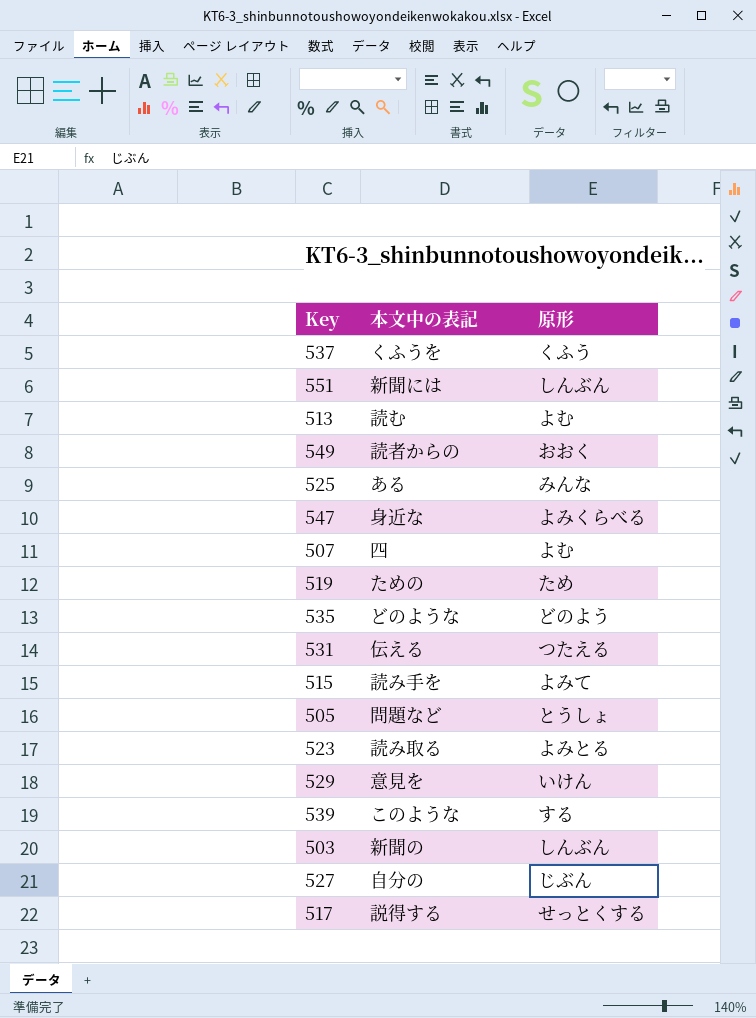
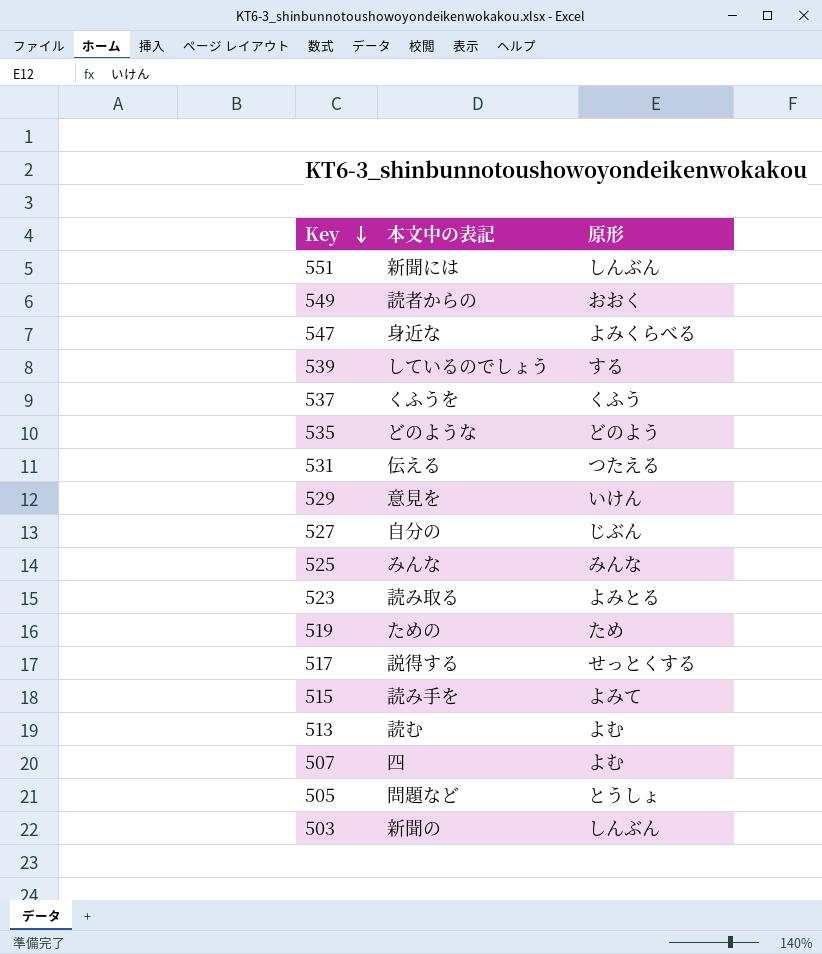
row order: none -> Key descending
539 | 本文中の表記: このような -> しているのでしょう
525 | 本文中の表記: ある -> みんな

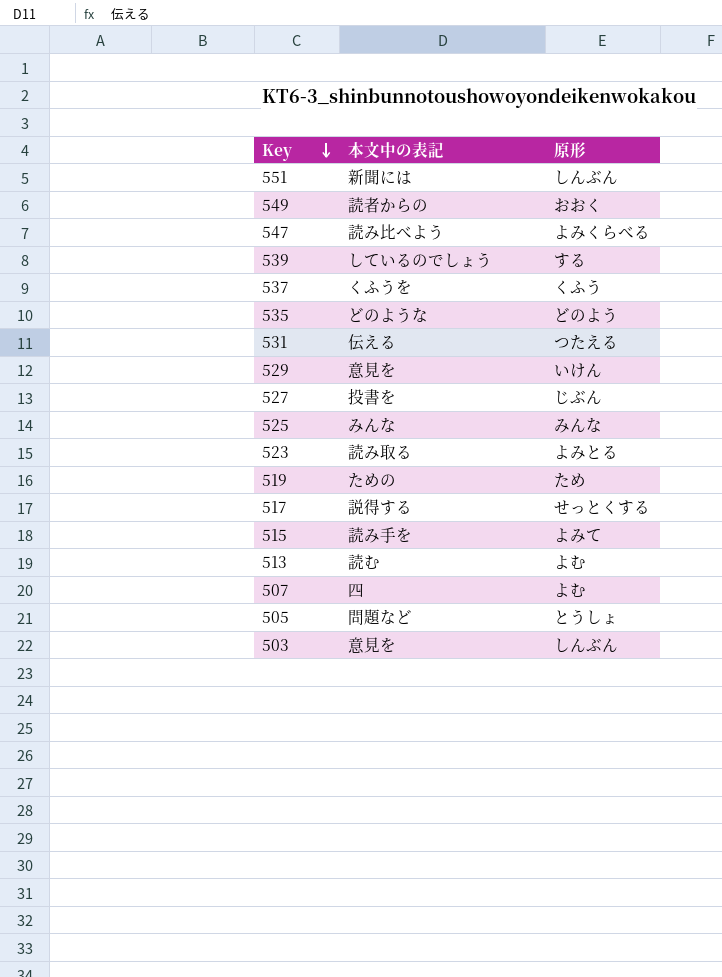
547 | 本文中の表記: 身近な -> 読み比べよう
527 | 本文中の表記: 自分の -> 投書を
503 | 本文中の表記: 新聞の -> 意見を

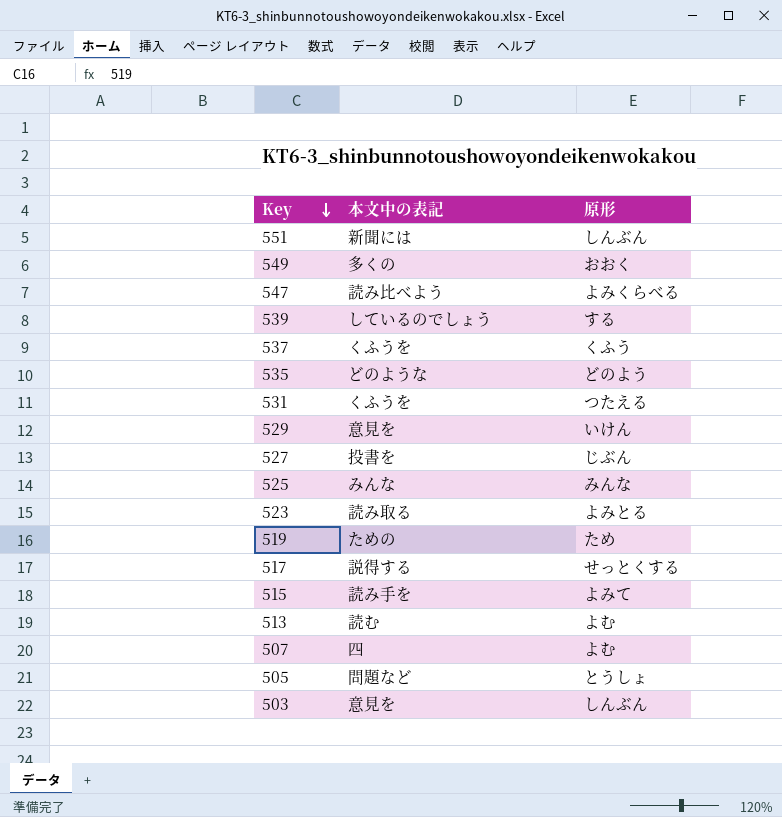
549 | 本文中の表記: 読者からの -> 多くの
531 | 本文中の表記: 伝える -> くふうを

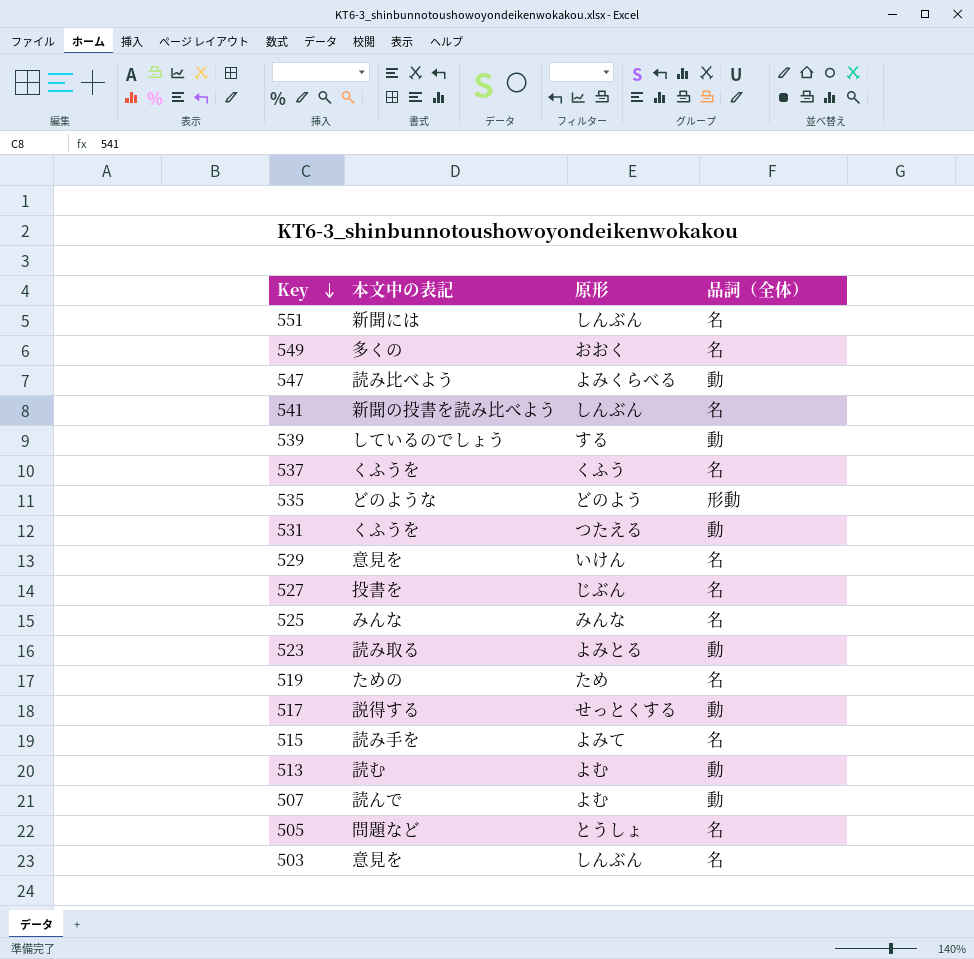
column 品詞（全体） | position: none -> 4
row 541: none -> 新聞の投書を読み比べよう | しんぶん | 名
507 | 本文中の表記: 四 -> 読んで

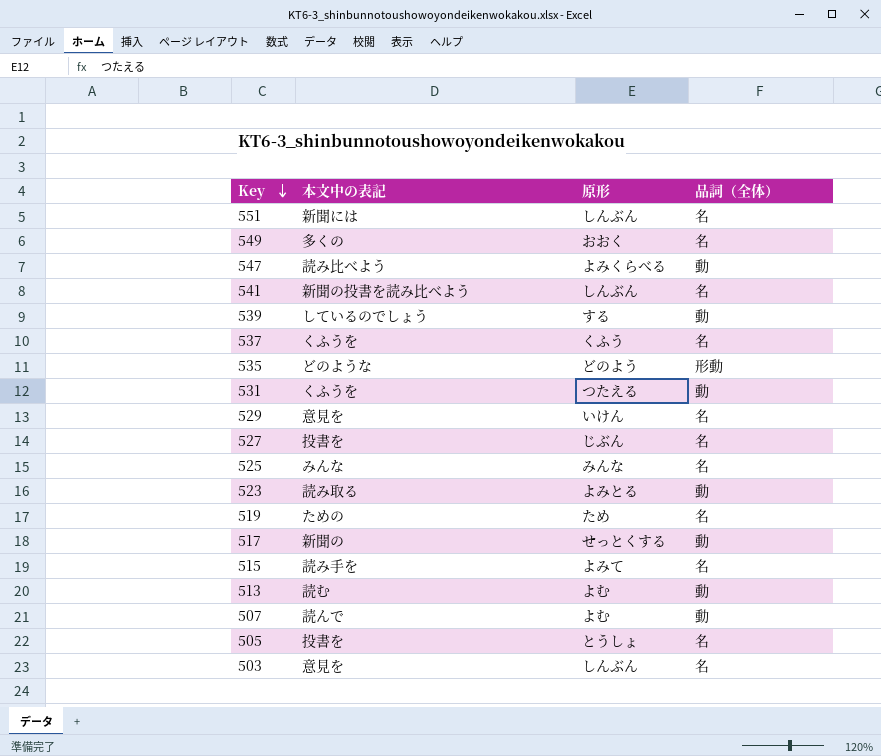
517 | 本文中の表記: 説得する -> 新聞の
505 | 本文中の表記: 問題など -> 投書を

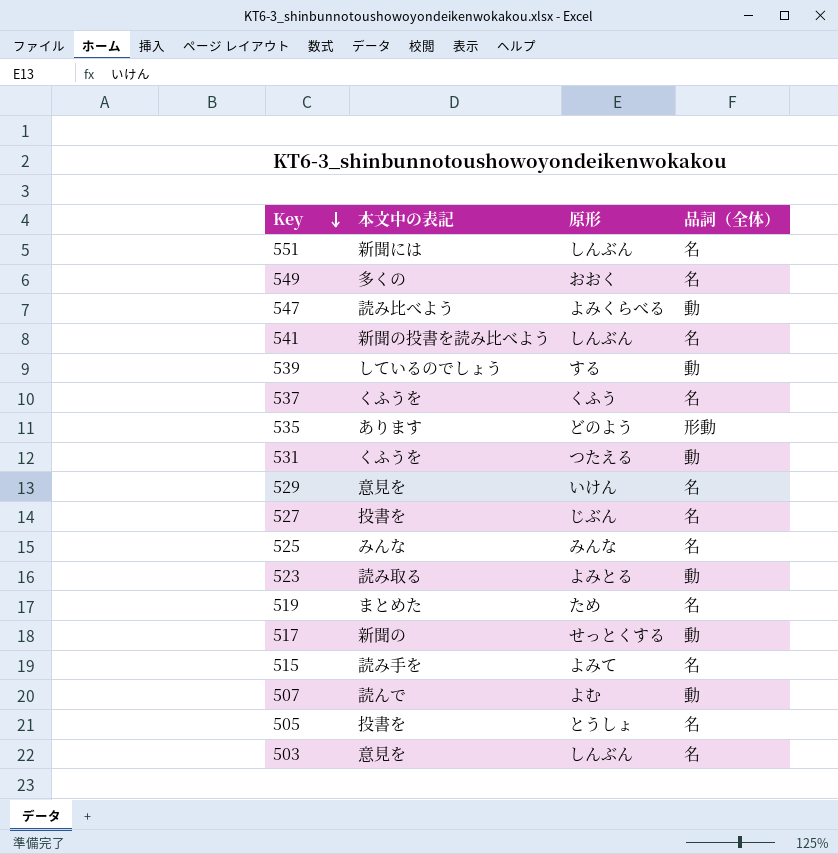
row 513: 読む | よむ | 動 -> none
535 | 本文中の表記: どのような -> あります
519 | 本文中の表記: ための -> まとめた

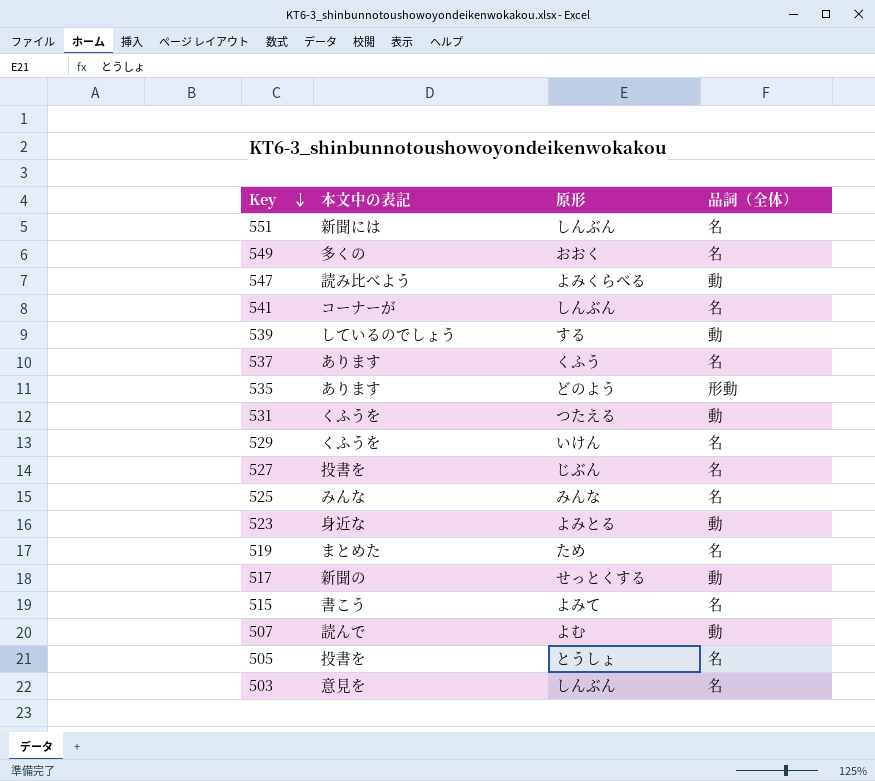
541 | 本文中の表記: 新聞の投書を読み比べよう -> コーナーが
537 | 本文中の表記: くふうを -> あります
529 | 本文中の表記: 意見を -> くふうを
523 | 本文中の表記: 読み取る -> 身近な
515 | 本文中の表記: 読み手を -> 書こう

